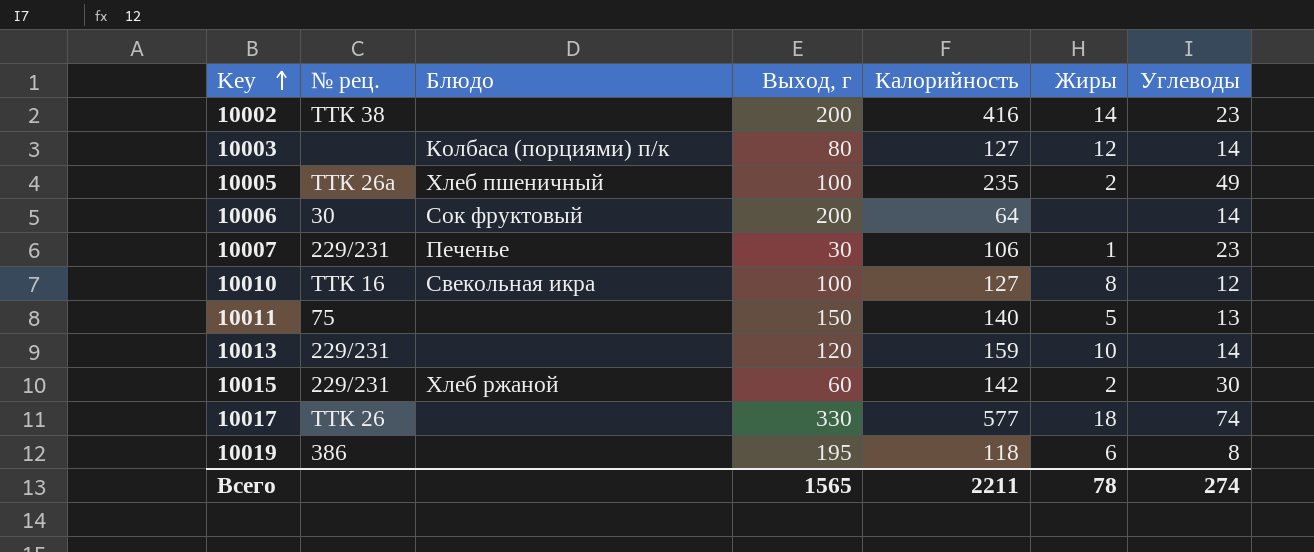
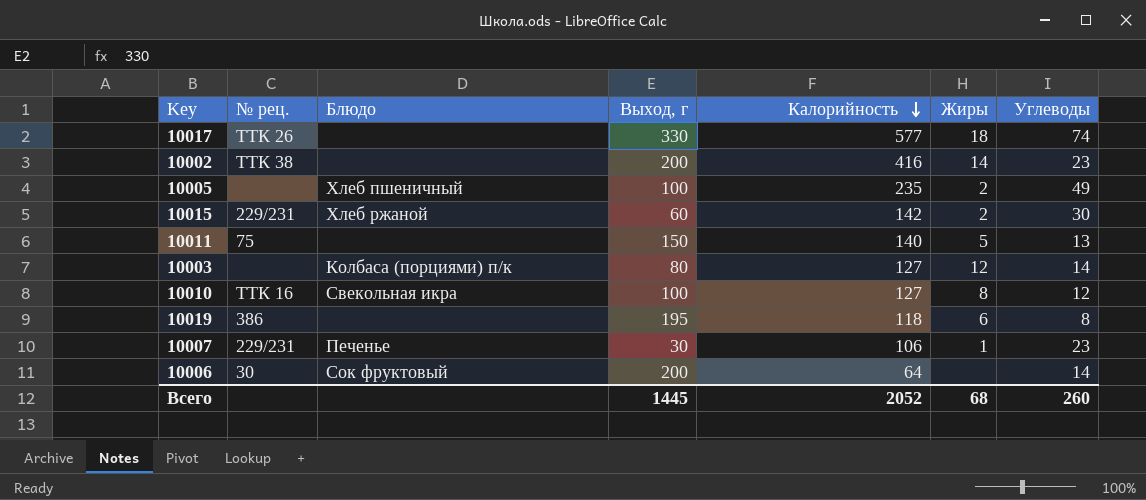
row order: Key ascending -> Калорийность descending
row 10013: 229/231 | none | 120 | 159 | 10 | 14 -> none
10005 | № рец.: ТТК 26а -> none
Всего | Выход, г: 1565 -> 1445
Всего | Калорийность: 2211 -> 2052
Всего | Жиры: 78 -> 68
Всего | Углеводы: 274 -> 260

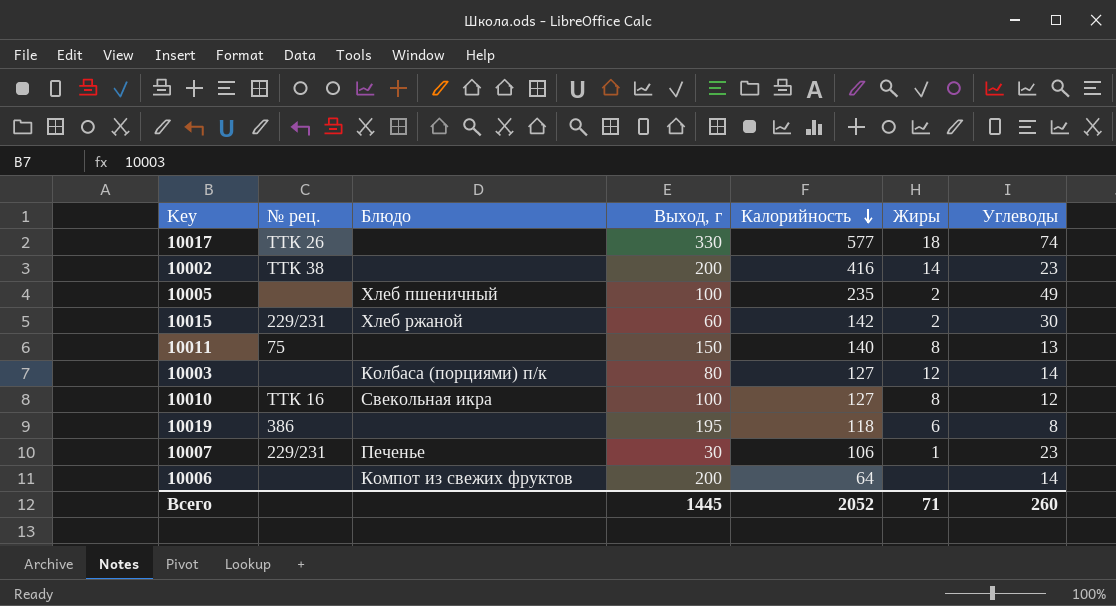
10011 | Жиры: 5 -> 8
10006 | № рец.: 30 -> none
10006 | Блюдо: Сок фруктовый -> Компот из свежих фруктов
Всего | Жиры: 68 -> 71

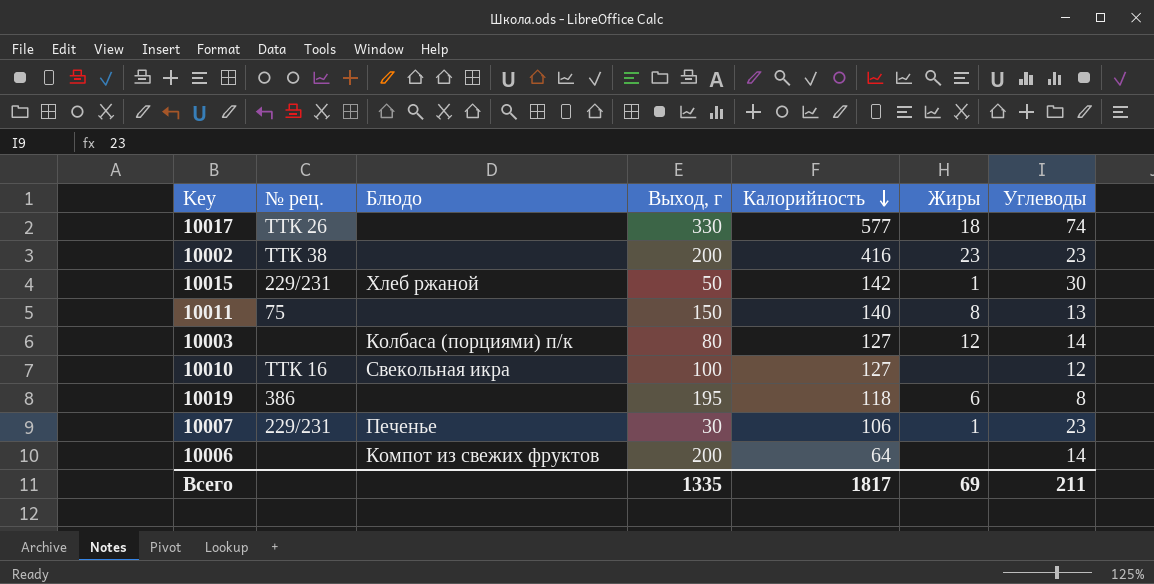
row 10005: none | Хлеб пшеничный | 100 | 235 | 2 | 49 -> none
10002 | Жиры: 14 -> 23
10015 | Выход, г: 60 -> 50
10015 | Жиры: 2 -> 1
10010 | Жиры: 8 -> none
Всего | Выход, г: 1445 -> 1335
Всего | Калорийность: 2052 -> 1817
Всего | Жиры: 71 -> 69
Всего | Углеводы: 260 -> 211

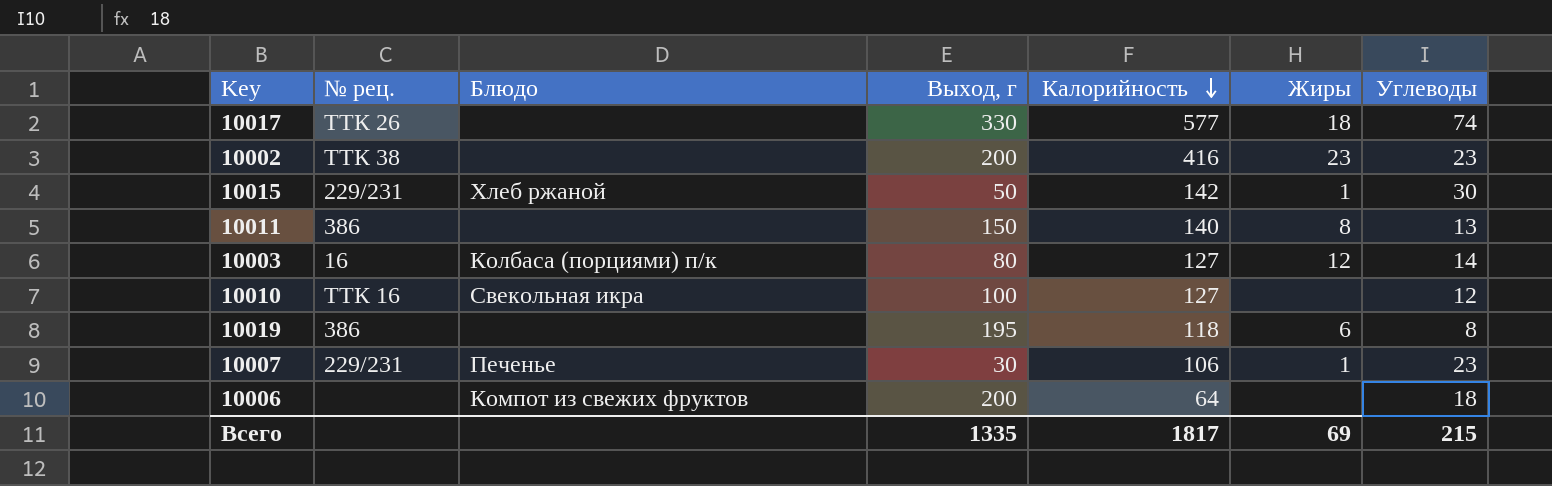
10011 | № рец.: 75 -> 386
10003 | № рец.: none -> 16
10006 | Углеводы: 14 -> 18
Всего | Углеводы: 211 -> 215

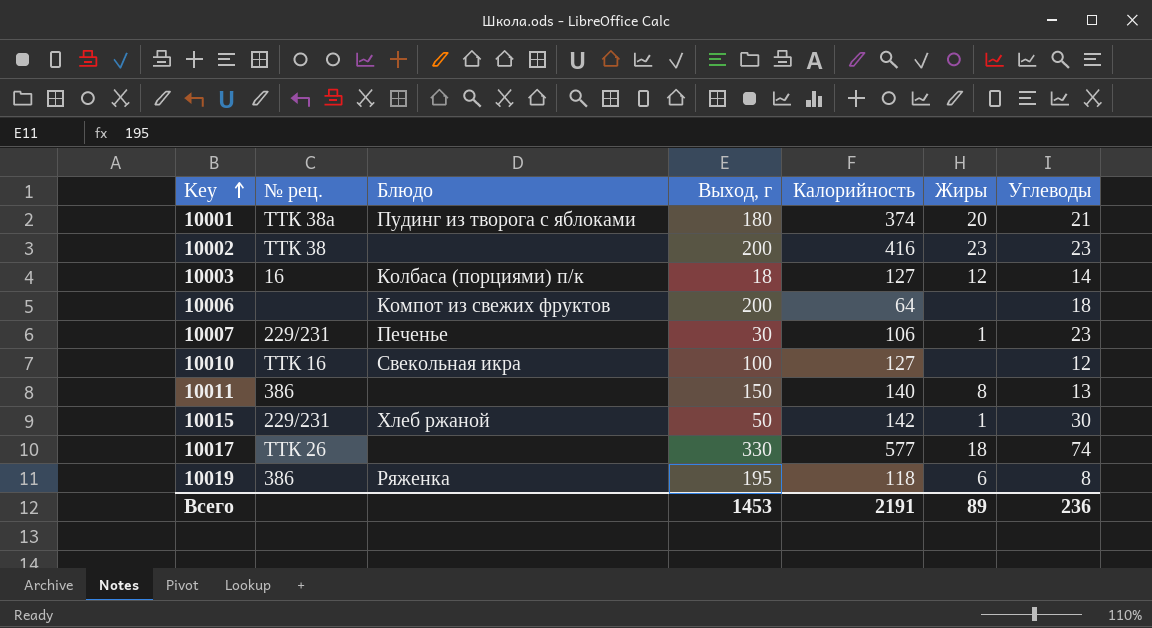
row order: Калорийность descending -> Key ascending
row 10001: none -> ТТК 38а | Пудинг из творога с яблоками | 180 | 374 | 20 | 21
10003 | Выход, г: 80 -> 18
10019 | Блюдо: none -> Ряженка
Всего | Выход, г: 1335 -> 1453
Всего | Калорийность: 1817 -> 2191
Всего | Жиры: 69 -> 89
Всего | Углеводы: 215 -> 236

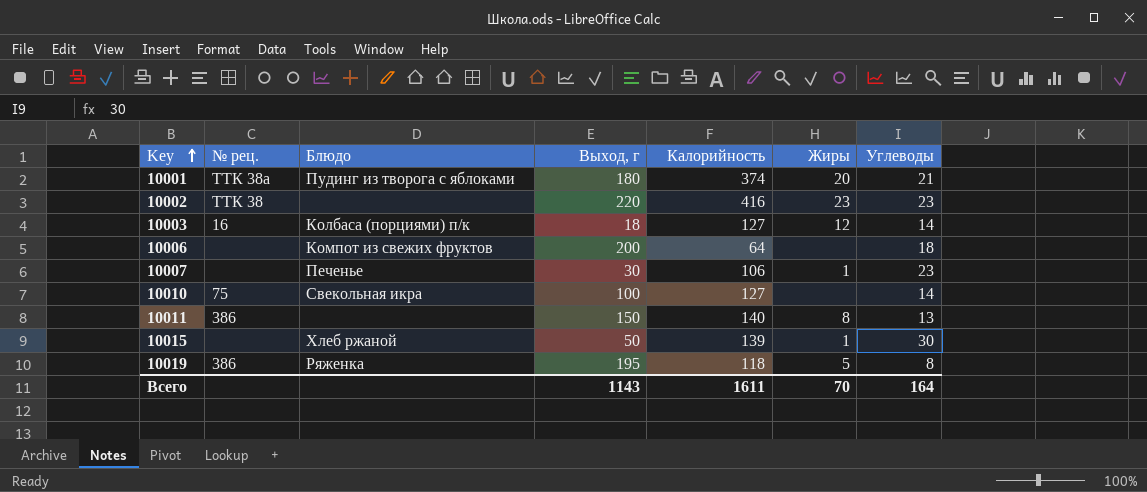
row 10017: ТТК 26 | none | 330 | 577 | 18 | 74 -> none
10002 | Выход, г: 200 -> 220
10007 | № рец.: 229/231 -> none
10010 | № рец.: ТТК 16 -> 75
10010 | Углеводы: 12 -> 14
10015 | № рец.: 229/231 -> none
10015 | Калорийность: 142 -> 139
10019 | Жиры: 6 -> 5
Всего | Выход, г: 1453 -> 1143
Всего | Калорийность: 2191 -> 1611
Всего | Жиры: 89 -> 70
Всего | Углеводы: 236 -> 164

